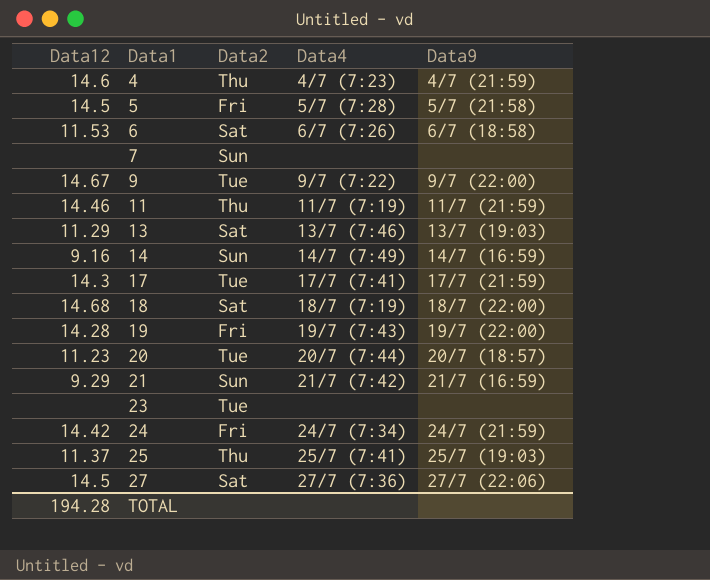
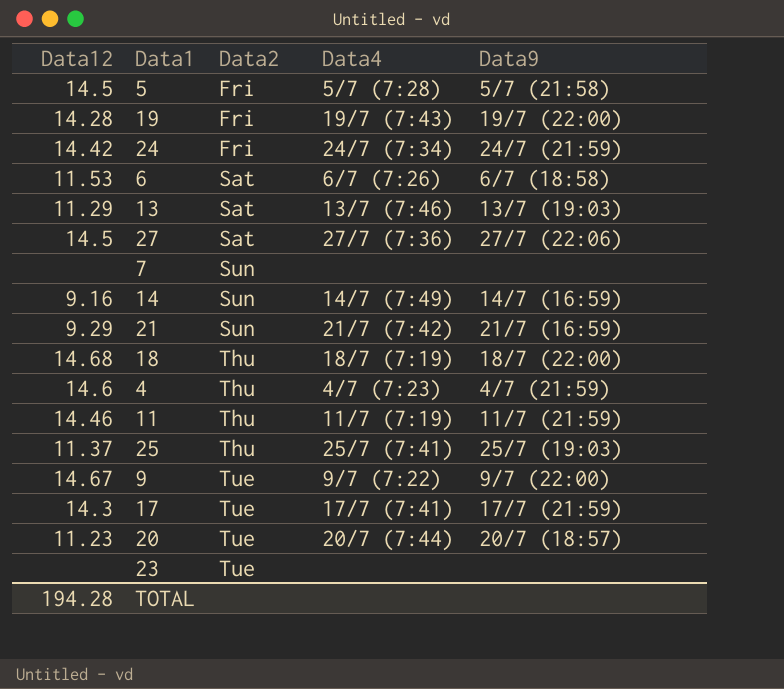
row order: Data1 ascending -> Data2 ascending
18 | Data2: Sat -> Thu

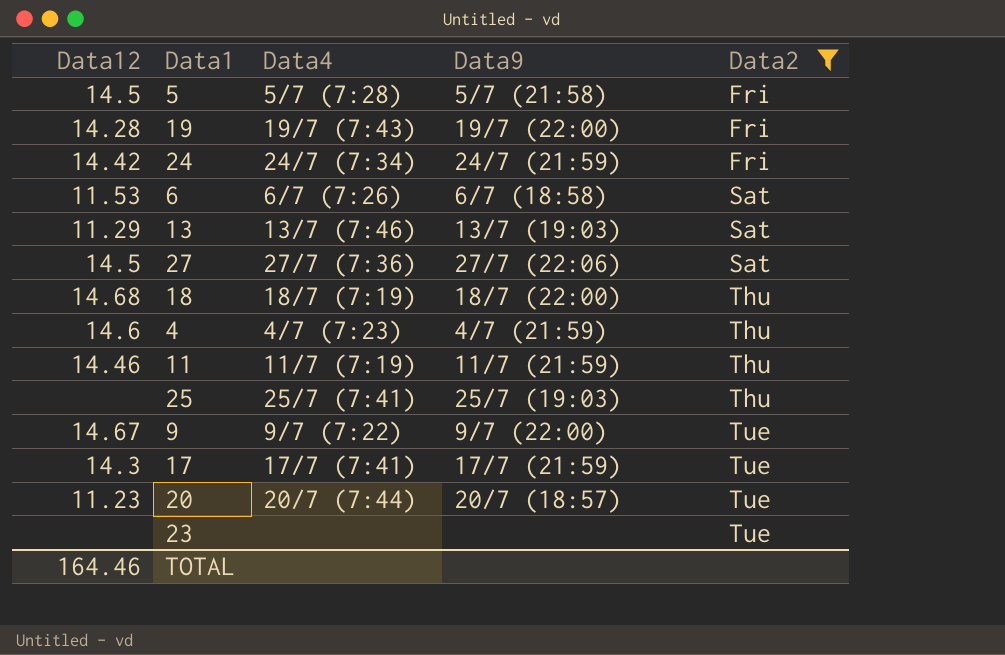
filter: none -> Data2 != Sun
column Data2 | position: 3 -> 5
25 | Data12: 11.37 -> none
TOTAL | Data12: 194.28 -> 164.46

